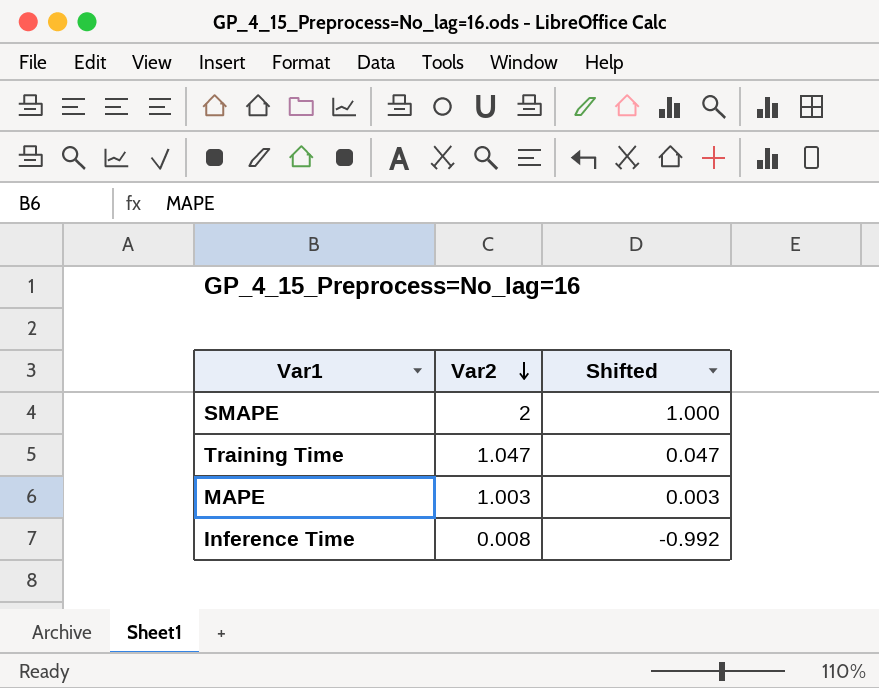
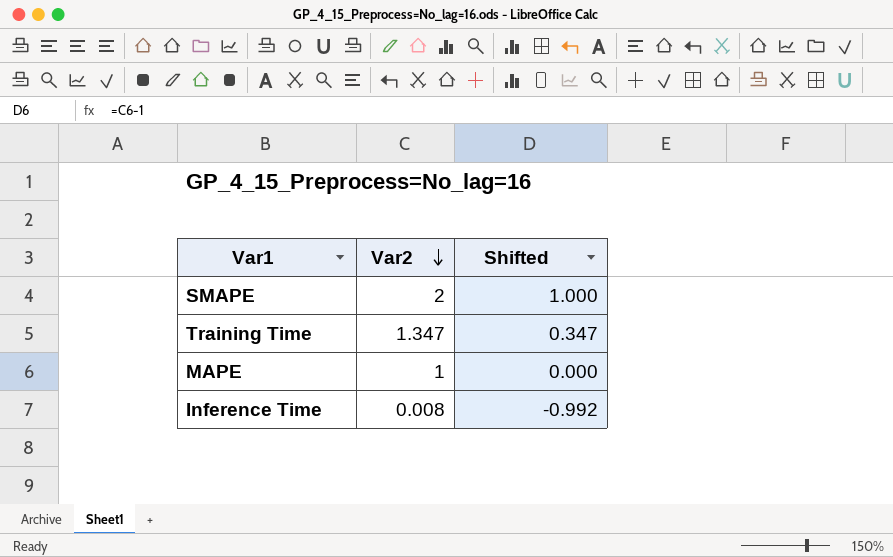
Training Time | Var2: 1.047 -> 1.347
Training Time | Shifted: 0.047 -> 0.347
MAPE | Var2: 1.003 -> 1
MAPE | Shifted: 0.003 -> 0.000

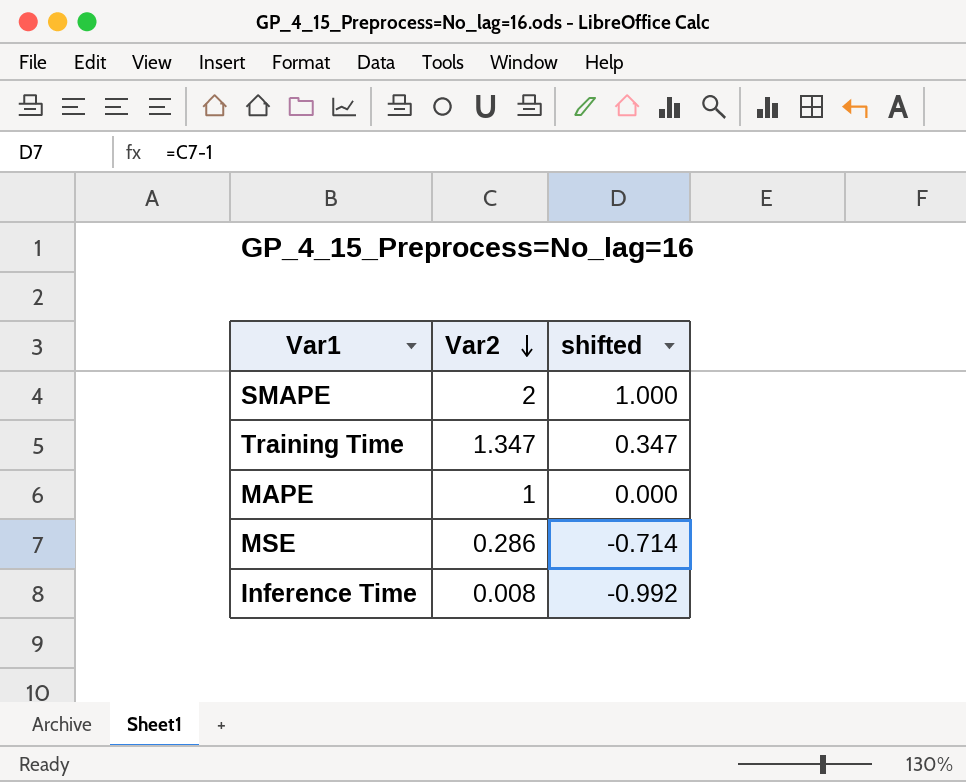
column name: Shifted -> shifted
row MSE: none -> 0.286 | -0.714

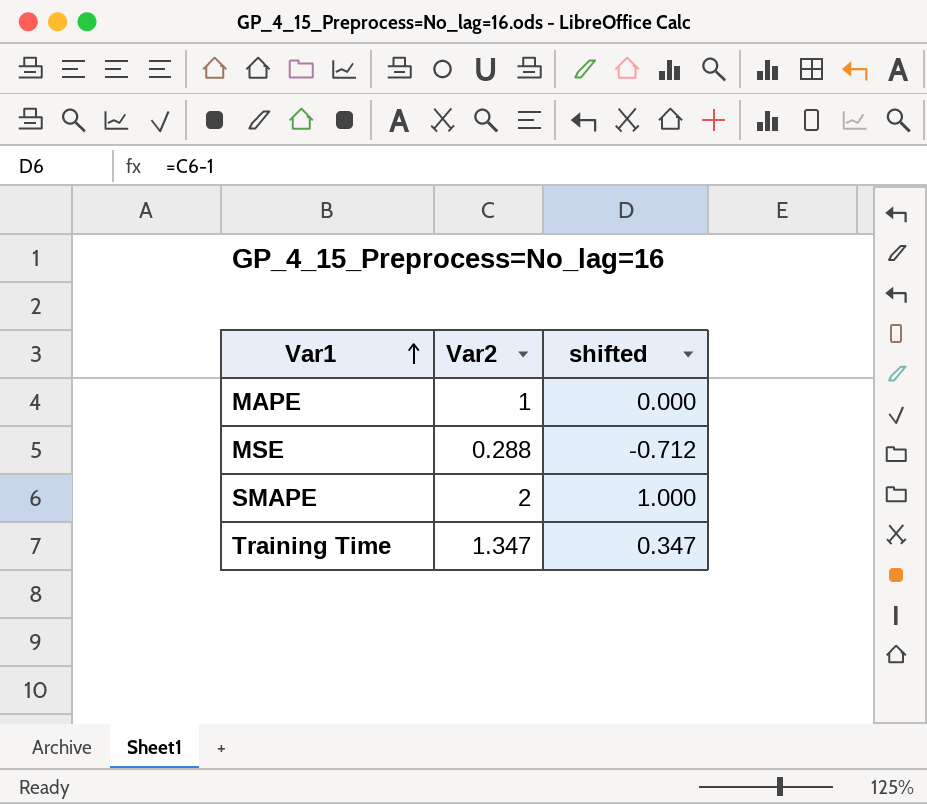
row order: Var2 descending -> Var1 ascending
row Inference Time: 0.008 | -0.992 -> none
MSE | Var2: 0.286 -> 0.288
MSE | shifted: -0.714 -> -0.712

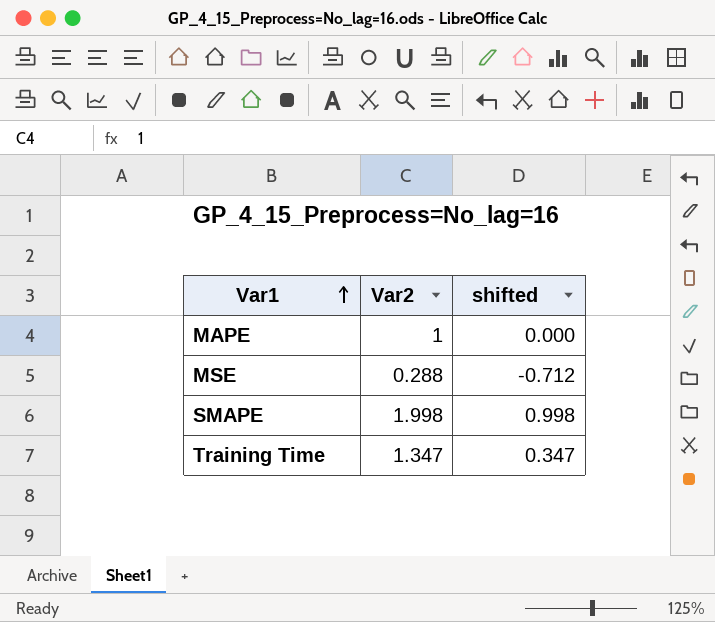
SMAPE | Var2: 2 -> 1.998
SMAPE | shifted: 1.000 -> 0.998

